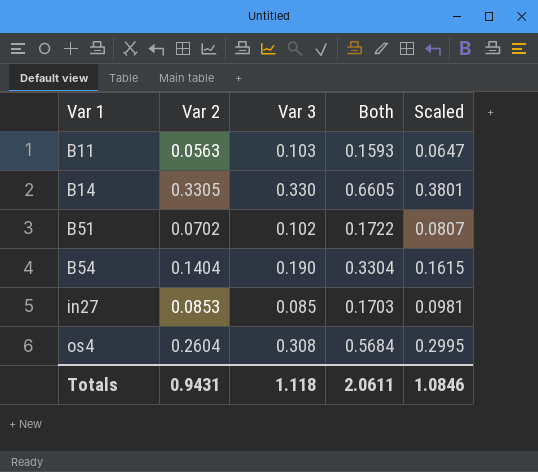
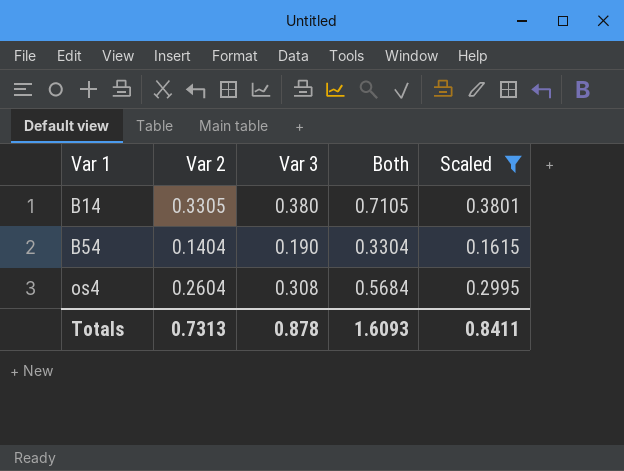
filter: none -> Scaled >= 0.1615
B14 | Var 3: 0.330 -> 0.380
B14 | Both: 0.6605 -> 0.7105
Totals | Var 2: 0.9431 -> 0.7313
Totals | Var 3: 1.118 -> 0.878
Totals | Both: 2.0611 -> 1.6093
Totals | Scaled: 1.0846 -> 0.8411

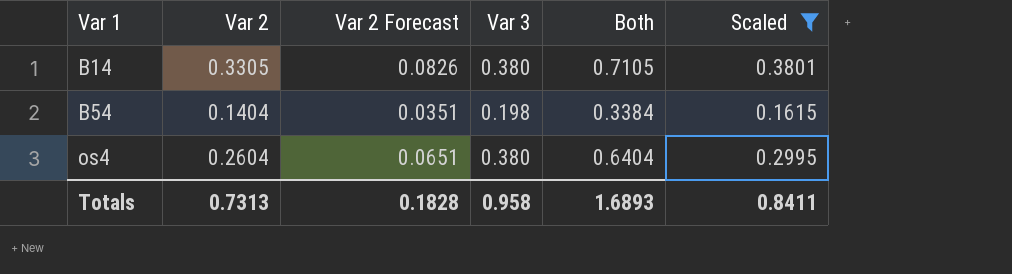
column Var 2 Forecast | formula: none -> [Var 2] * 0.25
B54 | Var 3: 0.190 -> 0.198
B54 | Both: 0.3304 -> 0.3384
os4 | Var 3: 0.308 -> 0.380
os4 | Both: 0.5684 -> 0.6404
Totals | Var 3: 0.878 -> 0.958
Totals | Both: 1.6093 -> 1.6893

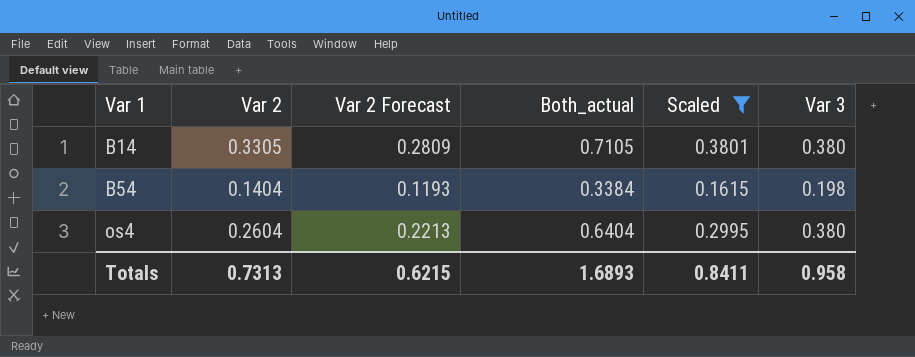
column Var 2 Forecast | formula: [Var 2] * 0.25 -> [Var 2] * 0.85
column name: Both -> Both_actual
column Var 3 | position: 4 -> 6
Totals | Var 2 Forecast: 0.1828 -> 0.6215

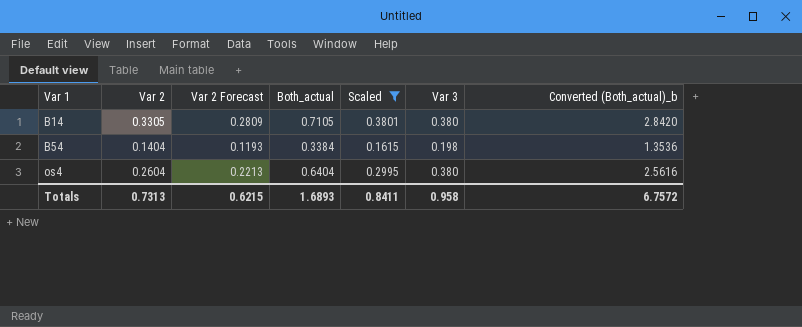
column Converted (Both_actual)_b | formula: none -> [Both_actual] * 4

